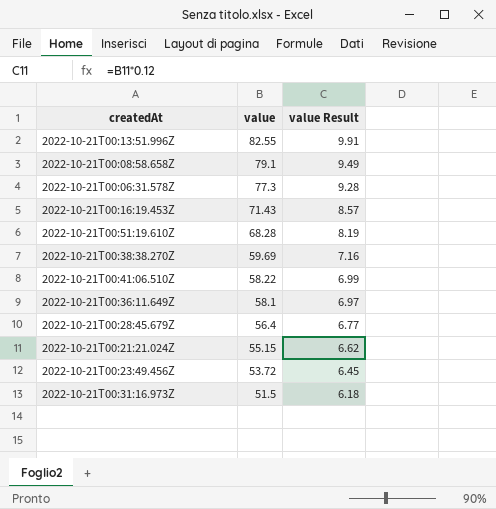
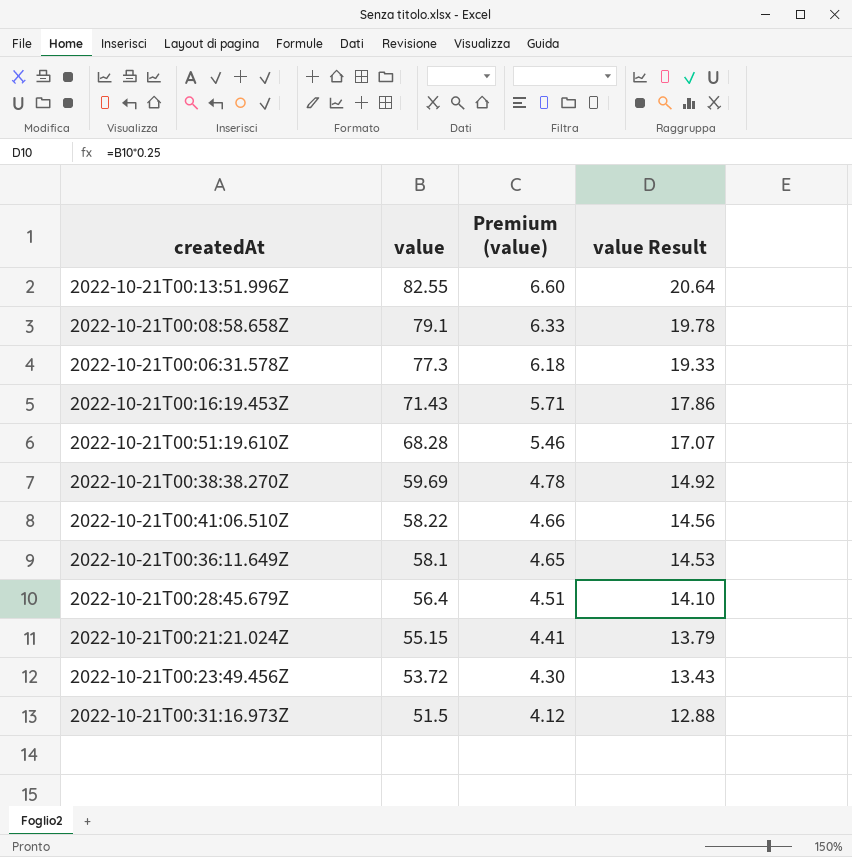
column Premium (value) | formula: none -> [value] * 0.08
column value Result | formula: [value] * 0.12 -> [value] * 0.25

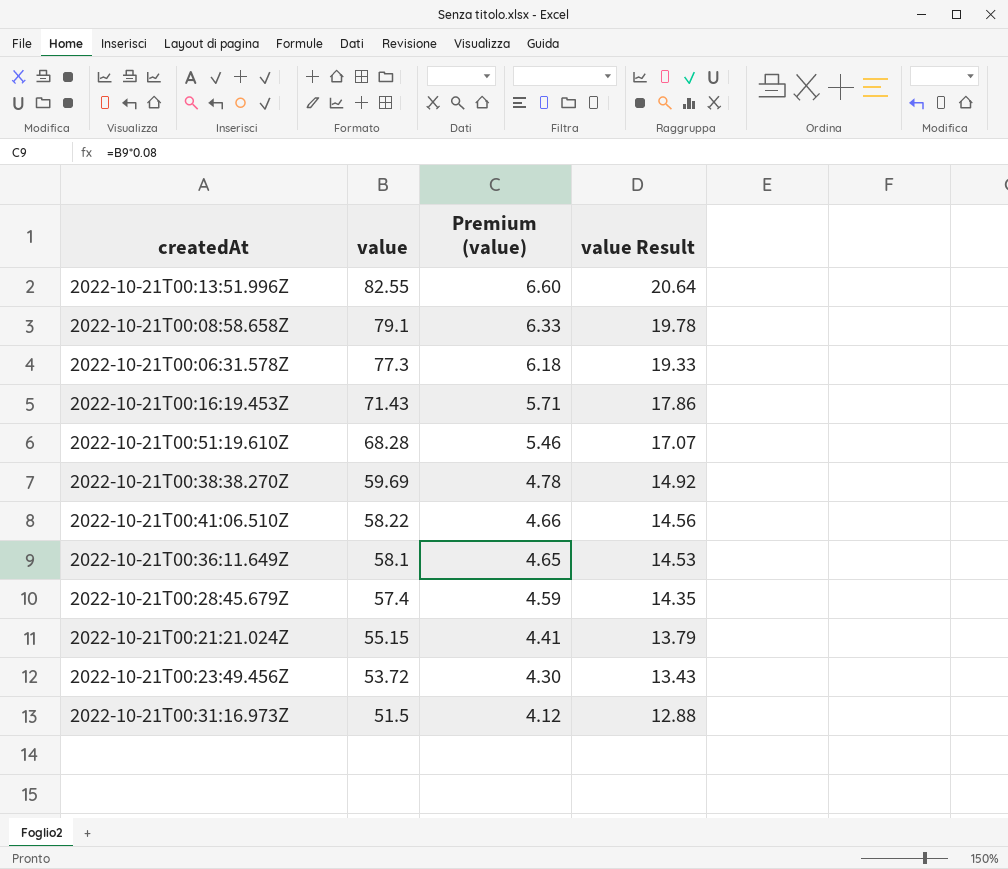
2022-10-21T00:28:45.679Z | value: 56.4 -> 57.4
2022-10-21T00:28:45.679Z | Premium (value): 4.51 -> 4.59
2022-10-21T00:28:45.679Z | value Result: 14.10 -> 14.35

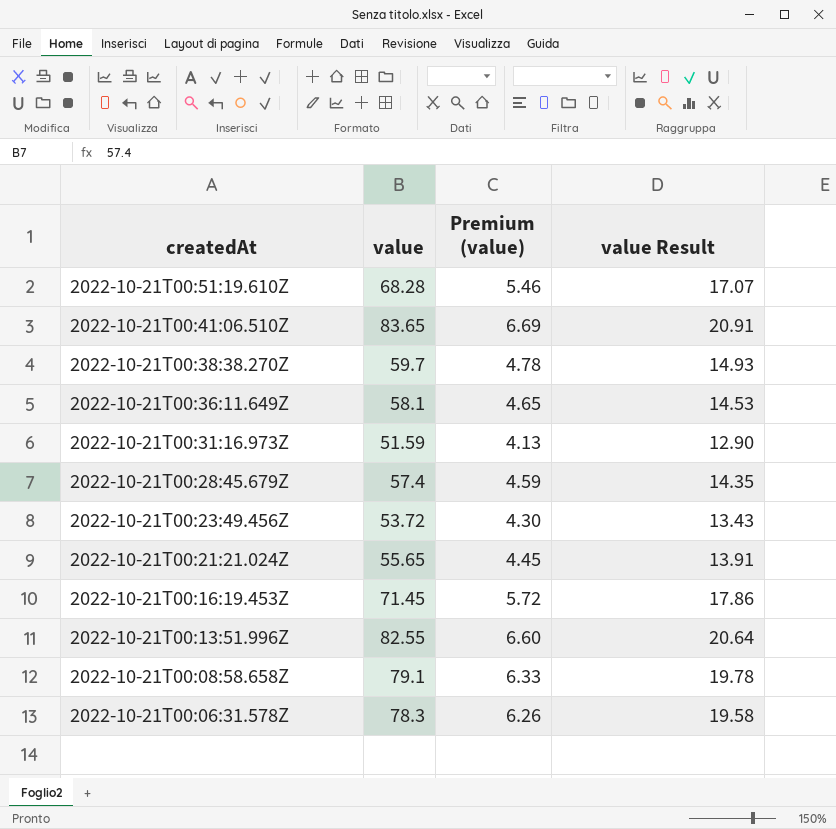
row order: value descending -> createdAt descending
2022-10-21T00:41:06.510Z | value: 58.22 -> 83.65
2022-10-21T00:41:06.510Z | Premium (value): 4.66 -> 6.69
2022-10-21T00:41:06.510Z | value Result: 14.56 -> 20.91
2022-10-21T00:38:38.270Z | value: 59.69 -> 59.7
2022-10-21T00:38:38.270Z | value Result: 14.92 -> 14.93
2022-10-21T00:31:16.973Z | value: 51.5 -> 51.59
2022-10-21T00:31:16.973Z | Premium (value): 4.12 -> 4.13
2022-10-21T00:31:16.973Z | value Result: 12.88 -> 12.90
2022-10-21T00:21:21.024Z | value: 55.15 -> 55.65
2022-10-21T00:21:21.024Z | Premium (value): 4.41 -> 4.45
2022-10-21T00:21:21.024Z | value Result: 13.79 -> 13.91
2022-10-21T00:16:19.453Z | value: 71.43 -> 71.45
2022-10-21T00:16:19.453Z | Premium (value): 5.71 -> 5.72
2022-10-21T00:06:31.578Z | value: 77.3 -> 78.3
2022-10-21T00:06:31.578Z | Premium (value): 6.18 -> 6.26
2022-10-21T00:06:31.578Z | value Result: 19.33 -> 19.58

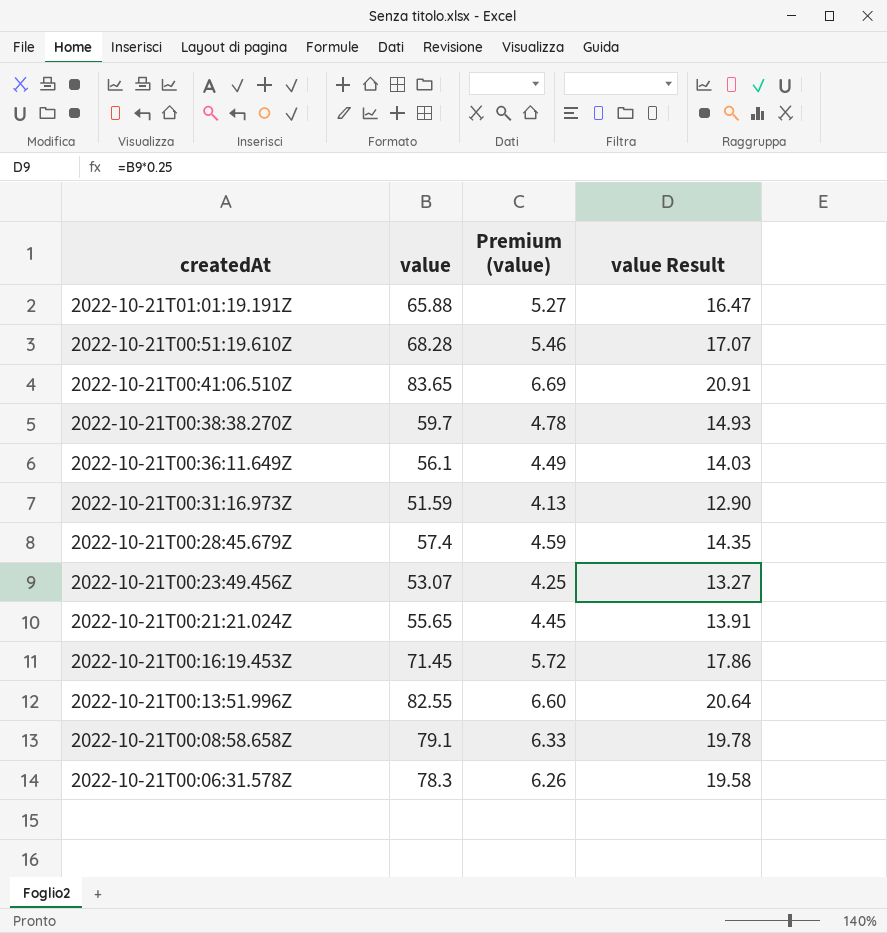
row 2022-10-21T01:01:19.191Z: none -> 65.88 | 5.27 | 16.47
2022-10-21T00:36:11.649Z | value: 58.1 -> 56.1
2022-10-21T00:36:11.649Z | Premium (value): 4.65 -> 4.49
2022-10-21T00:36:11.649Z | value Result: 14.53 -> 14.03
2022-10-21T00:23:49.456Z | value: 53.72 -> 53.07
2022-10-21T00:23:49.456Z | Premium (value): 4.30 -> 4.25
2022-10-21T00:23:49.456Z | value Result: 13.43 -> 13.27

